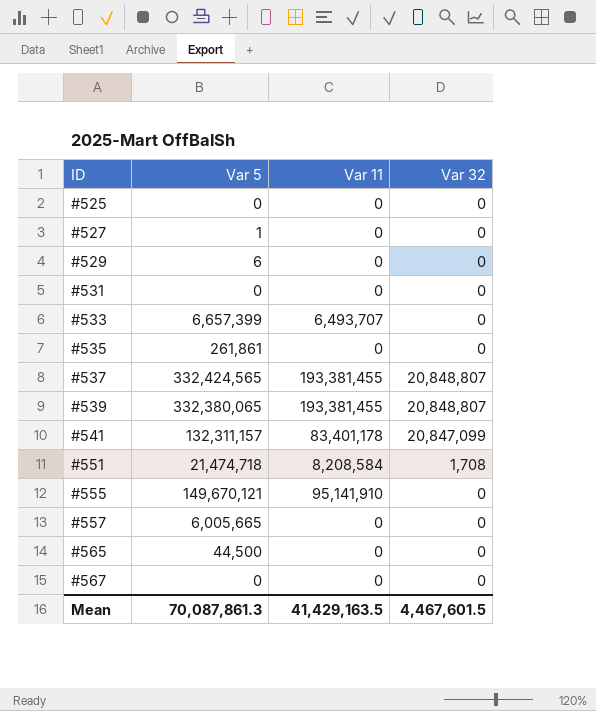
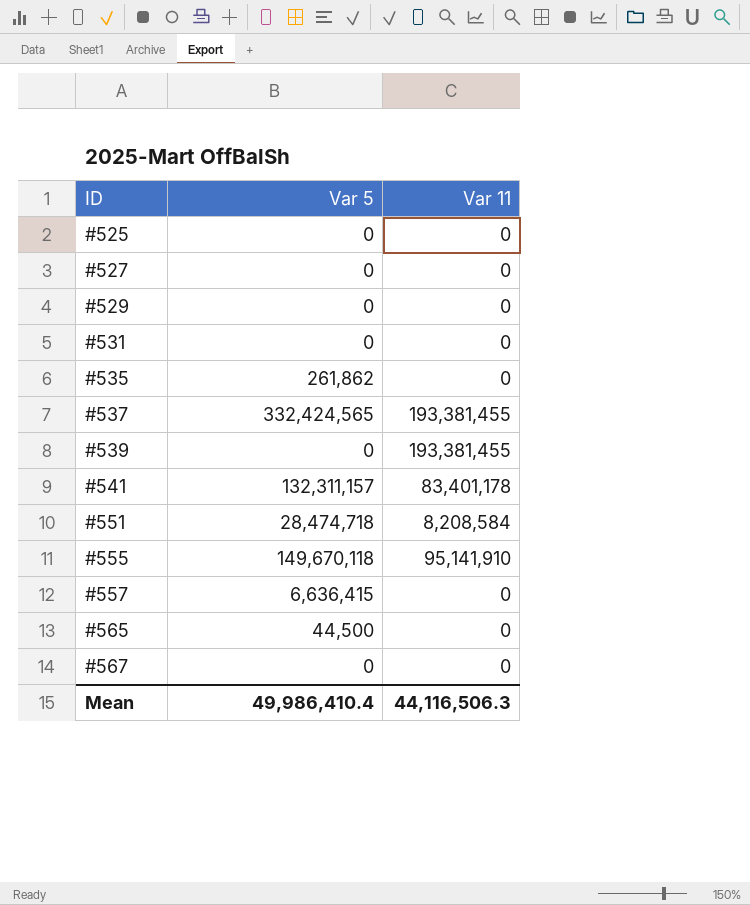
column Var 32 | position: 4 -> none
row #533: 6,657,399 | 6,493,707 | 0 -> none
#527 | Var 5: 1 -> 0
#529 | Var 5: 6 -> 0
#535 | Var 5: 261,861 -> 261,862
#539 | Var 5: 332,380,065 -> 0
#551 | Var 5: 21,474,718 -> 28,474,718
#555 | Var 5: 149,670,121 -> 149,670,118
#557 | Var 5: 6,005,665 -> 6,636,415
Mean | Var 5: 70,087,861.3 -> 49,986,410.4
Mean | Var 11: 41,429,163.5 -> 44,116,506.3

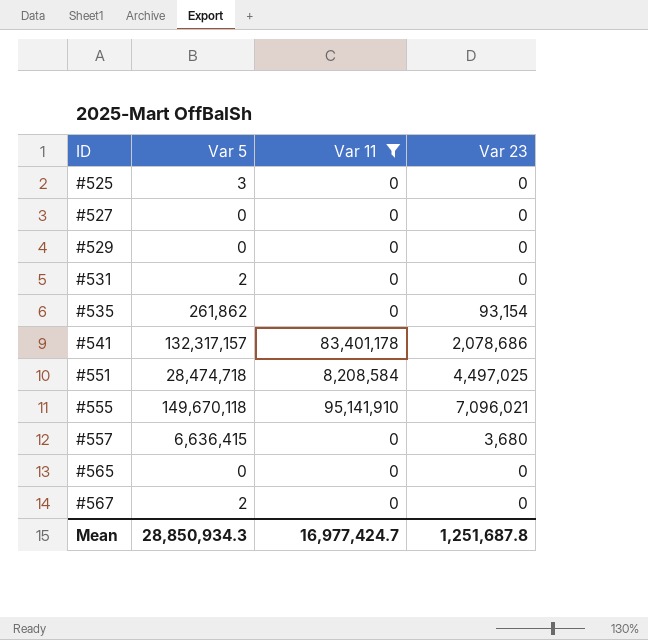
filter: none -> Var 11 != 193,381,455
column Var 23 | position: none -> 4
#525 | Var 5: 0 -> 3
#531 | Var 5: 0 -> 2
#541 | Var 5: 132,311,157 -> 132,317,157
#565 | Var 5: 44,500 -> 0
#567 | Var 5: 0 -> 2
Mean | Var 5: 49,986,410.4 -> 28,850,934.3
Mean | Var 11: 44,116,506.3 -> 16,977,424.7

